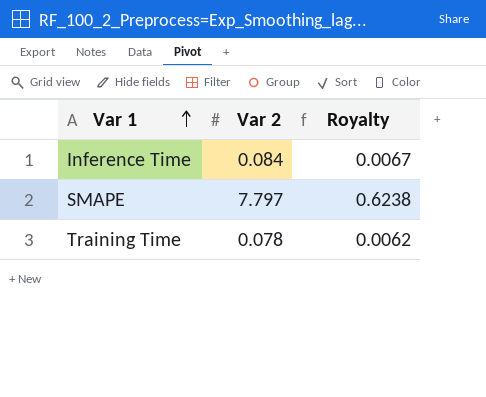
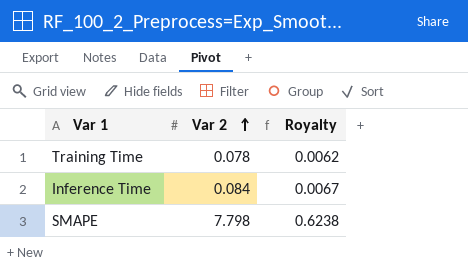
row order: Var 1 ascending -> Var 2 ascending
SMAPE | Var 2: 7.797 -> 7.798

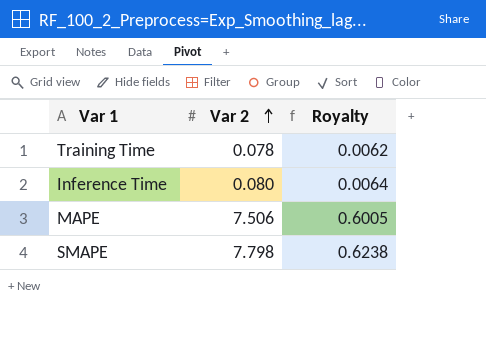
Inference Time | Var 2: 0.084 -> 0.080
Inference Time | Royalty: 0.0067 -> 0.0064
row MAPE: none -> 7.506 | 0.6005

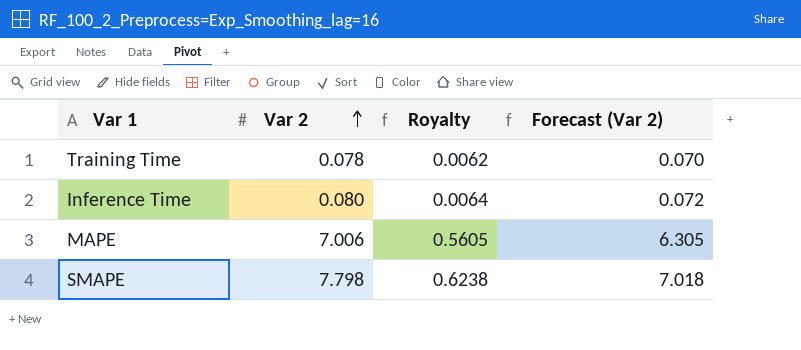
column Forecast (Var 2) | formula: none -> [Var 2] * 0.9
MAPE | Var 2: 7.506 -> 7.006
MAPE | Royalty: 0.6005 -> 0.5605

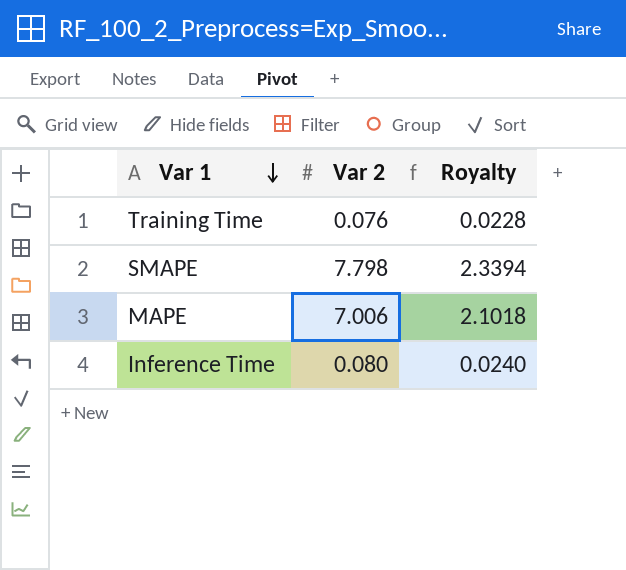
row order: Var 2 ascending -> Var 1 descending
column Forecast (Var 2) | formula: [Var 2] * 0.9 -> none
column Royalty | formula: [Var 2] * 0.08 -> [Var 2] * 0.3
Training Time | Var 2: 0.078 -> 0.076

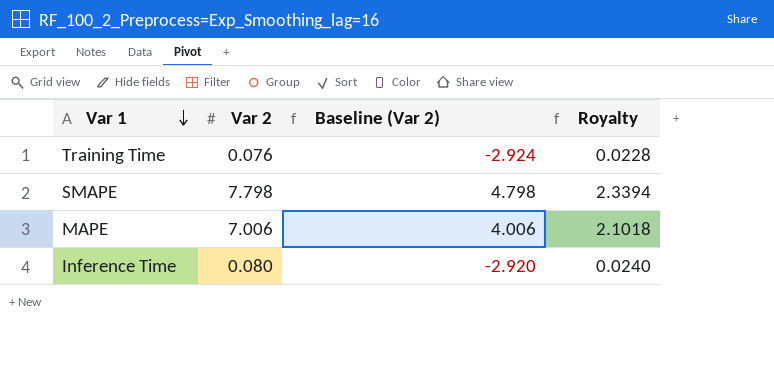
column Baseline (Var 2) | formula: none -> [Var 2] - 3

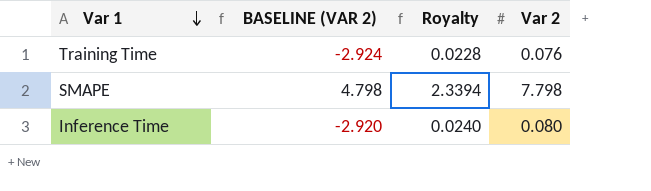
column name: Baseline (Var 2) -> BASELINE (VAR 2)
column Var 2 | position: 2 -> 4
row MAPE: 7.006 | 4.006 | 2.1018 -> none

